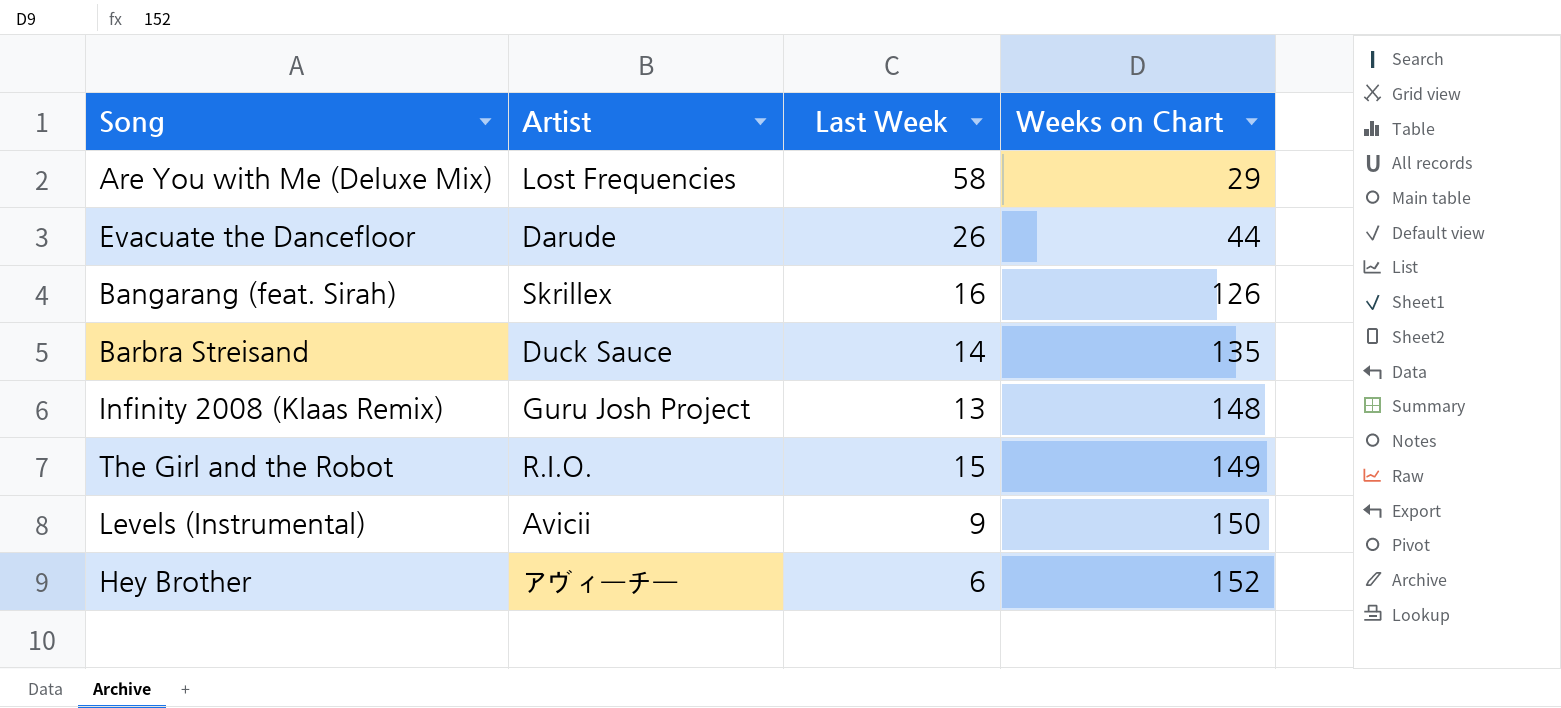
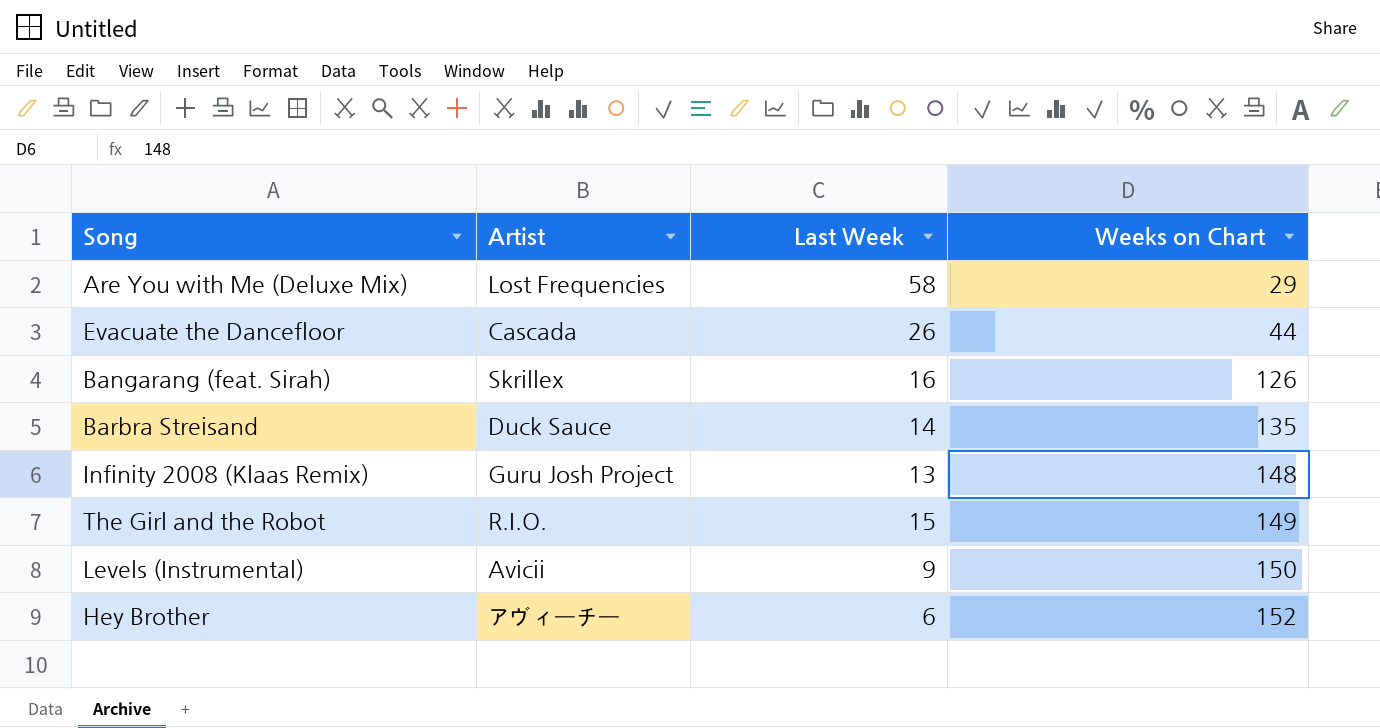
Evacuate the Dancefloor | Artist: Darude -> Cascada

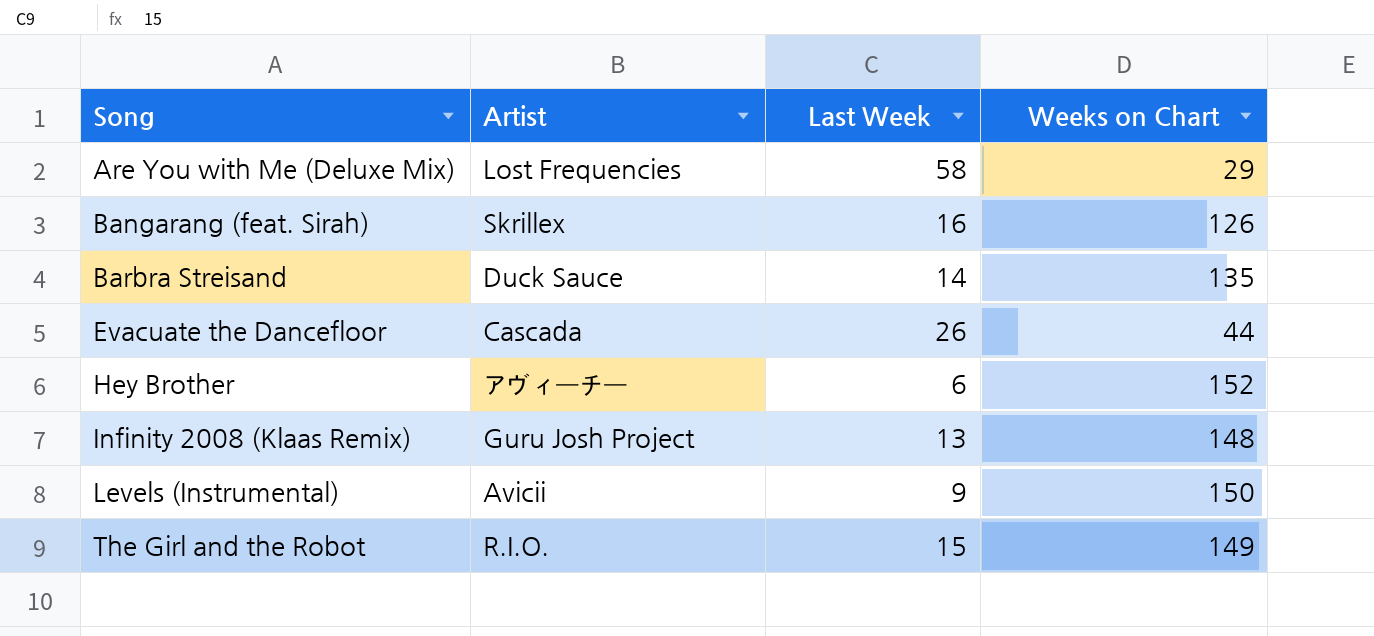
row order: Weeks on Chart ascending -> Song ascending

